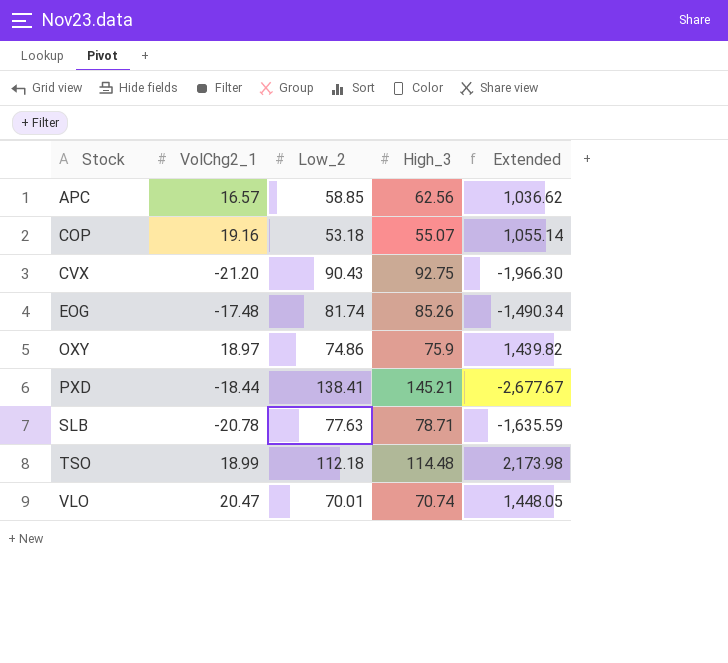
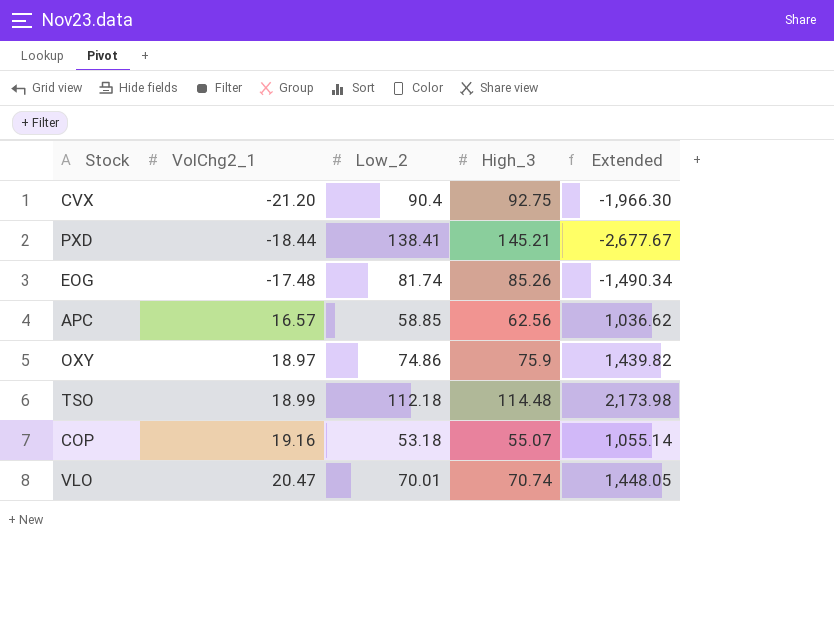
row order: Stock ascending -> VolChg2_1 ascending
row SLB: -20.78 | 77.63 | 78.71 | -1,635.59 -> none
CVX | Low_2: 90.43 -> 90.4

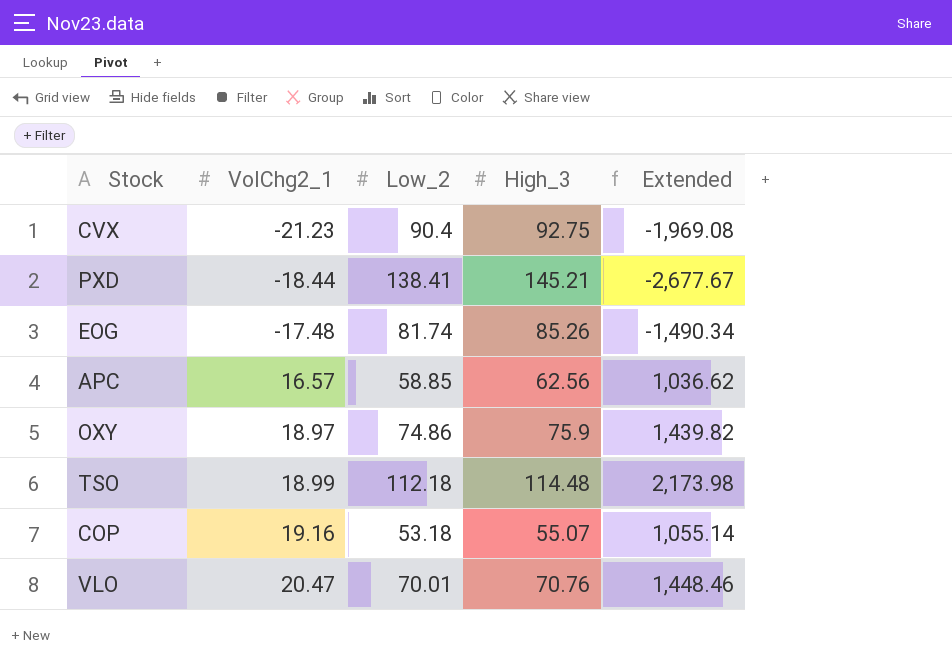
CVX | VolChg2_1: -21.20 -> -21.23
CVX | Extended: -1,966.30 -> -1,969.08
VLO | High_3: 70.74 -> 70.76
VLO | Extended: 1,448.05 -> 1,448.46

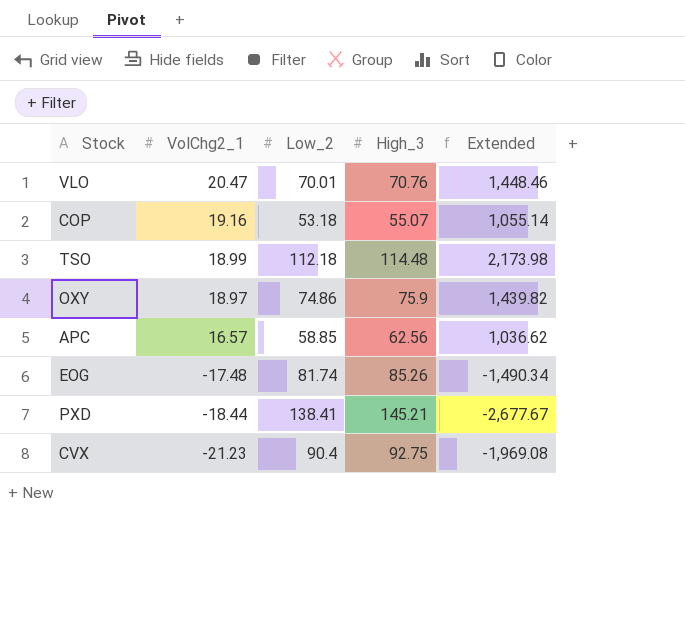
row order: VolChg2_1 ascending -> VolChg2_1 descending

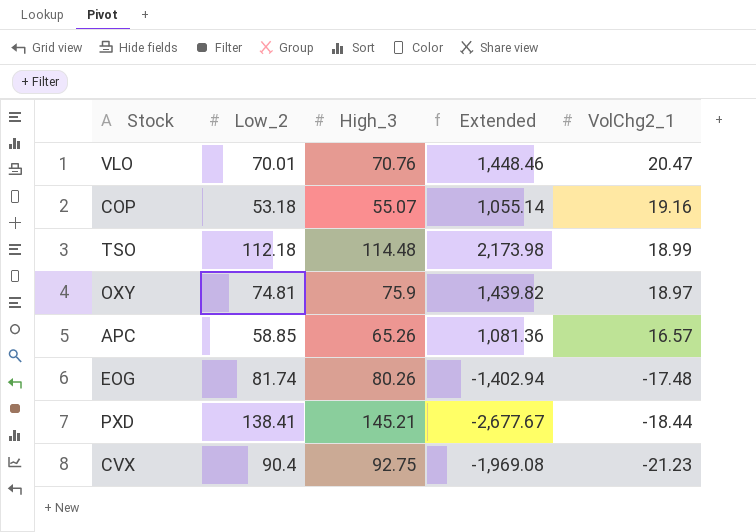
column VolChg2_1 | position: 2 -> 5
OXY | Low_2: 74.86 -> 74.81
APC | High_3: 62.56 -> 65.26
APC | Extended: 1,036.62 -> 1,081.36
EOG | High_3: 85.26 -> 80.26
EOG | Extended: -1,490.34 -> -1,402.94

